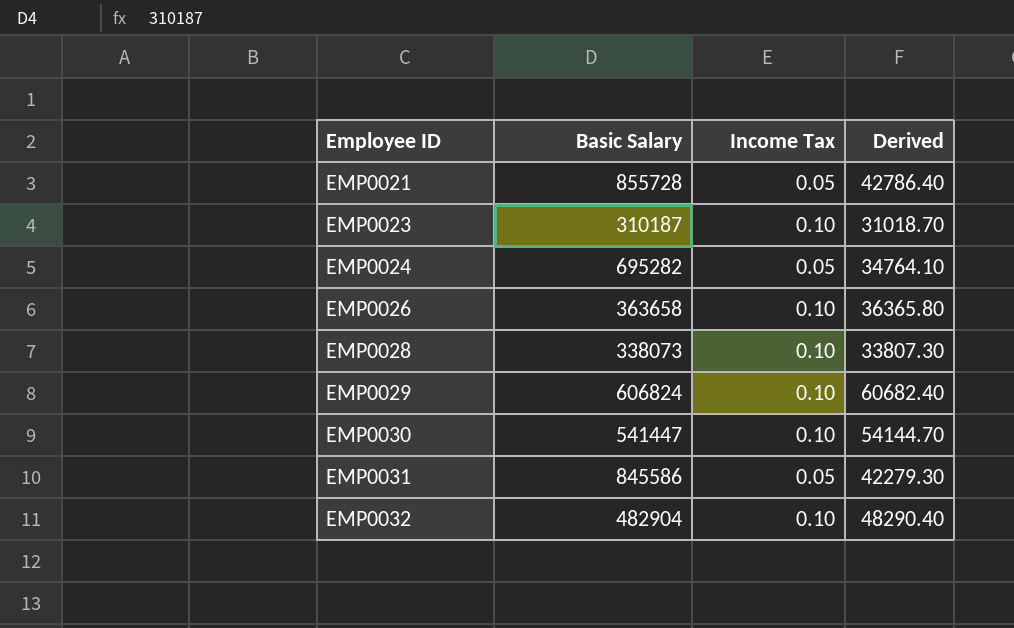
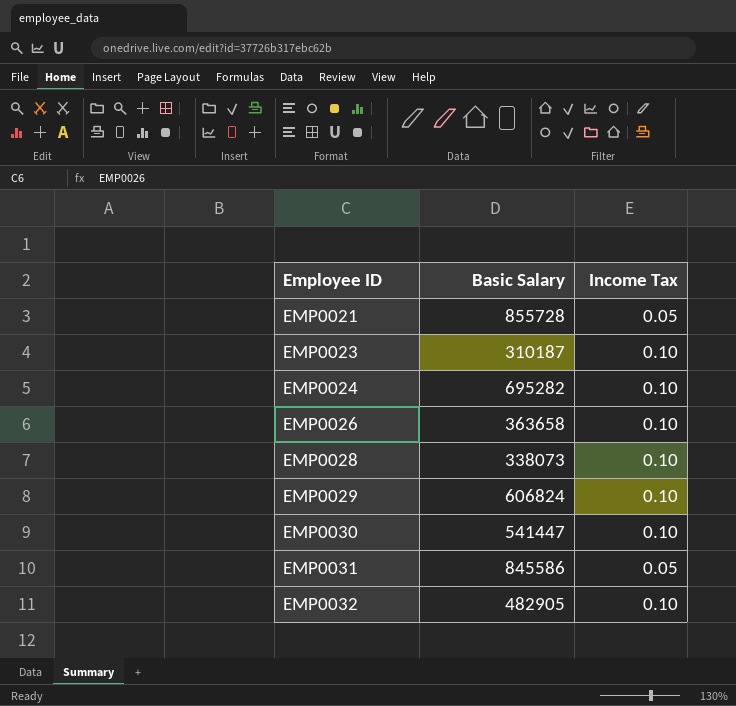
column Derived | formula: [Basic Salary] * [Income Tax] -> none
EMP0024 | Income Tax: 0.05 -> 0.10
EMP0032 | Basic Salary: 482904 -> 482905

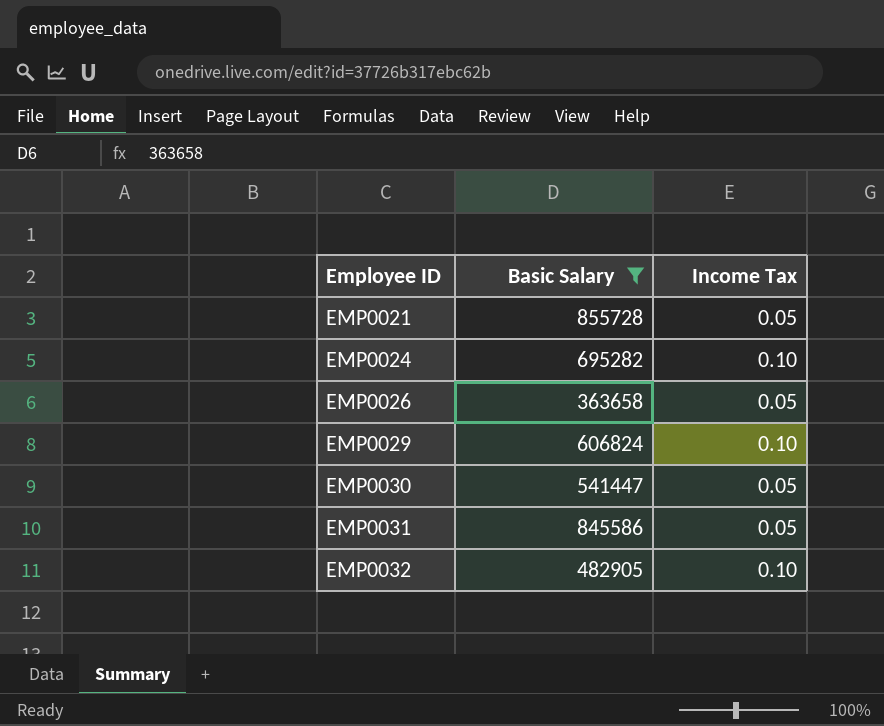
filter: none -> Basic Salary >= 363658
EMP0026 | Income Tax: 0.10 -> 0.05
EMP0030 | Income Tax: 0.10 -> 0.05

